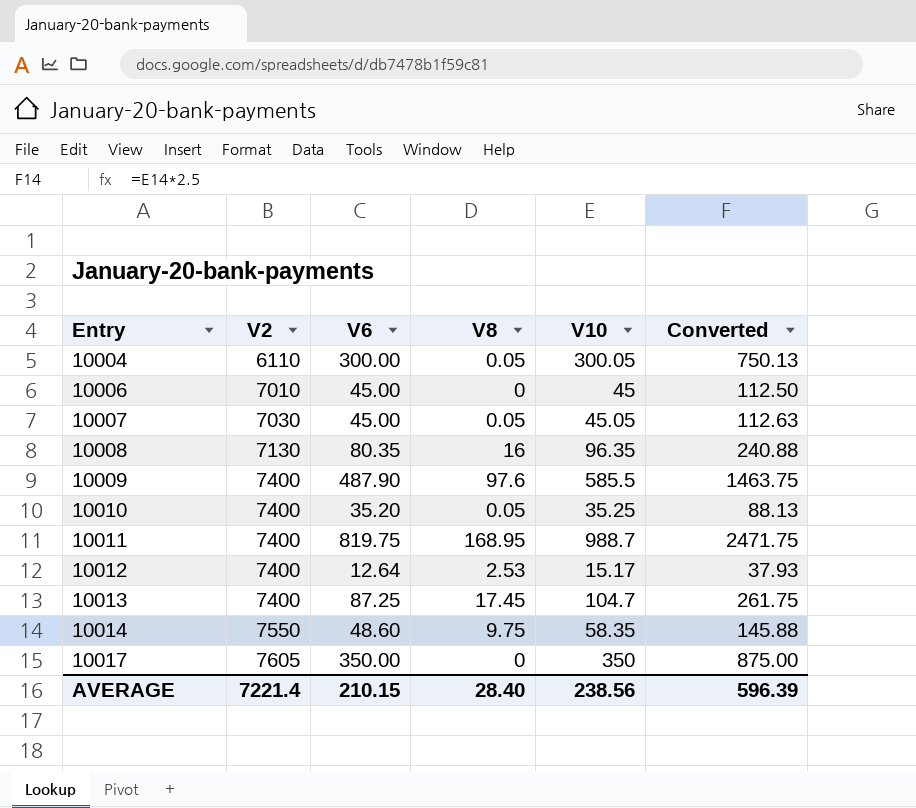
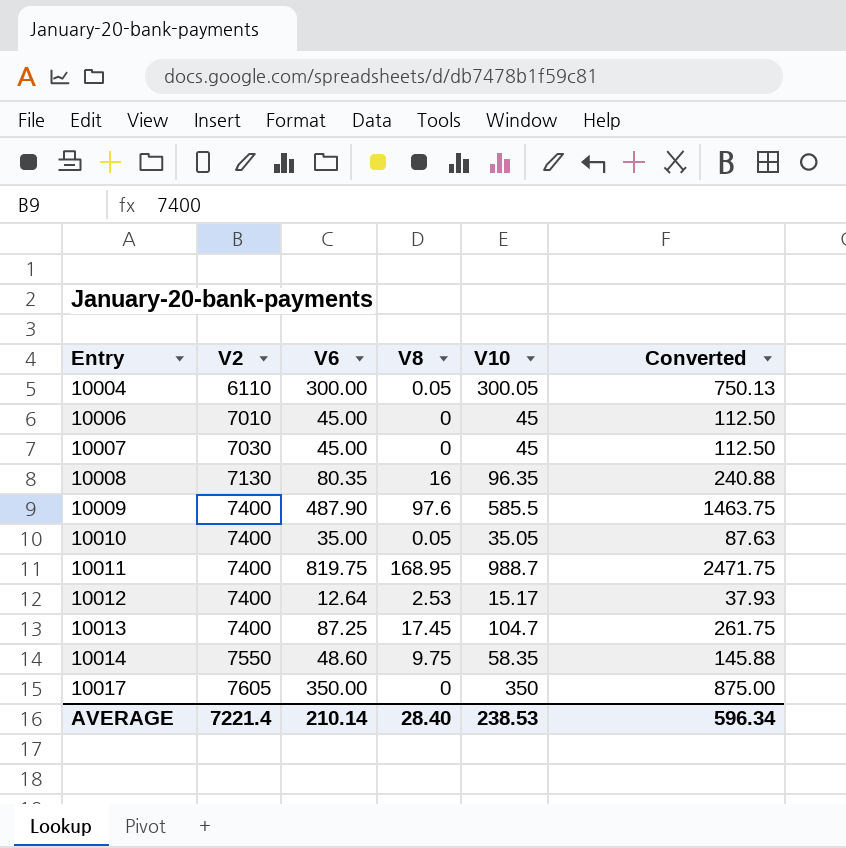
10007 | V8: 0.05 -> 0
10007 | V10: 45.05 -> 45
10007 | Converted: 112.63 -> 112.50
10010 | V6: 35.20 -> 35.00
10010 | V10: 35.25 -> 35.05
10010 | Converted: 88.13 -> 87.63
AVERAGE | V6: 210.15 -> 210.14
AVERAGE | V10: 238.56 -> 238.53
AVERAGE | Converted: 596.39 -> 596.34

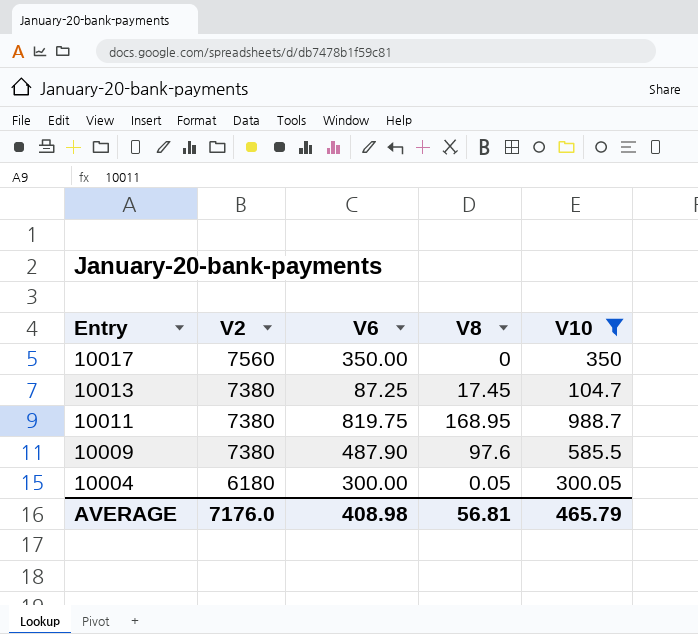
filter: none -> V10 >= 104.7
row order: Entry ascending -> Entry descending
column Converted | formula: [V10] * 2.5 -> none
10017 | V2: 7605 -> 7560
10013 | V2: 7400 -> 7380
10011 | V2: 7400 -> 7380
10009 | V2: 7400 -> 7380
10004 | V2: 6110 -> 6180
AVERAGE | V2: 7221.4 -> 7176.0
AVERAGE | V6: 210.14 -> 408.98
AVERAGE | V8: 28.40 -> 56.81
AVERAGE | V10: 238.53 -> 465.79

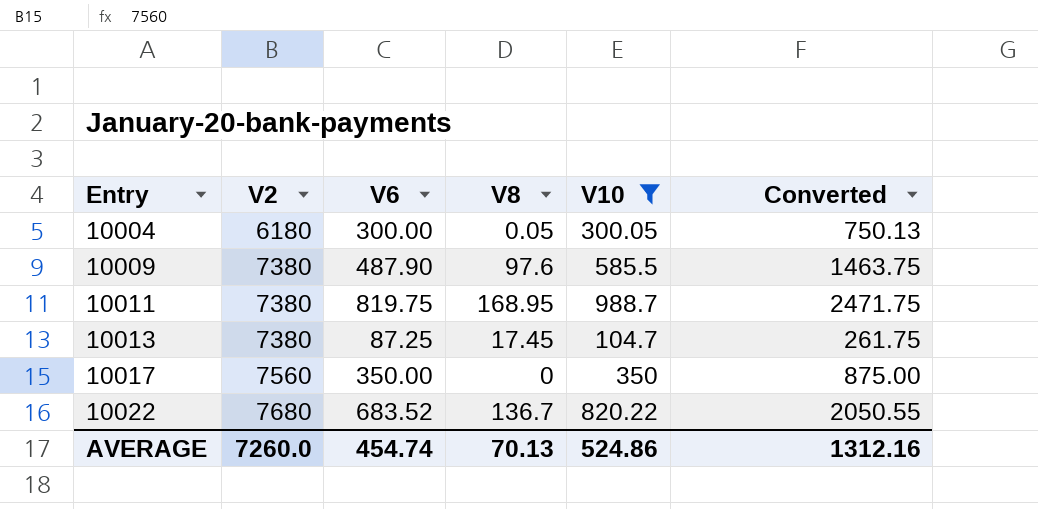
row order: Entry descending -> Entry ascending
column Converted | formula: none -> [V10] * 2.5
row 10022: none -> 7680 | 683.52 | 136.7 | 820.22 | 2050.55
AVERAGE | V2: 7176.0 -> 7260.0
AVERAGE | V6: 408.98 -> 454.74
AVERAGE | V8: 56.81 -> 70.13
AVERAGE | V10: 465.79 -> 524.86

